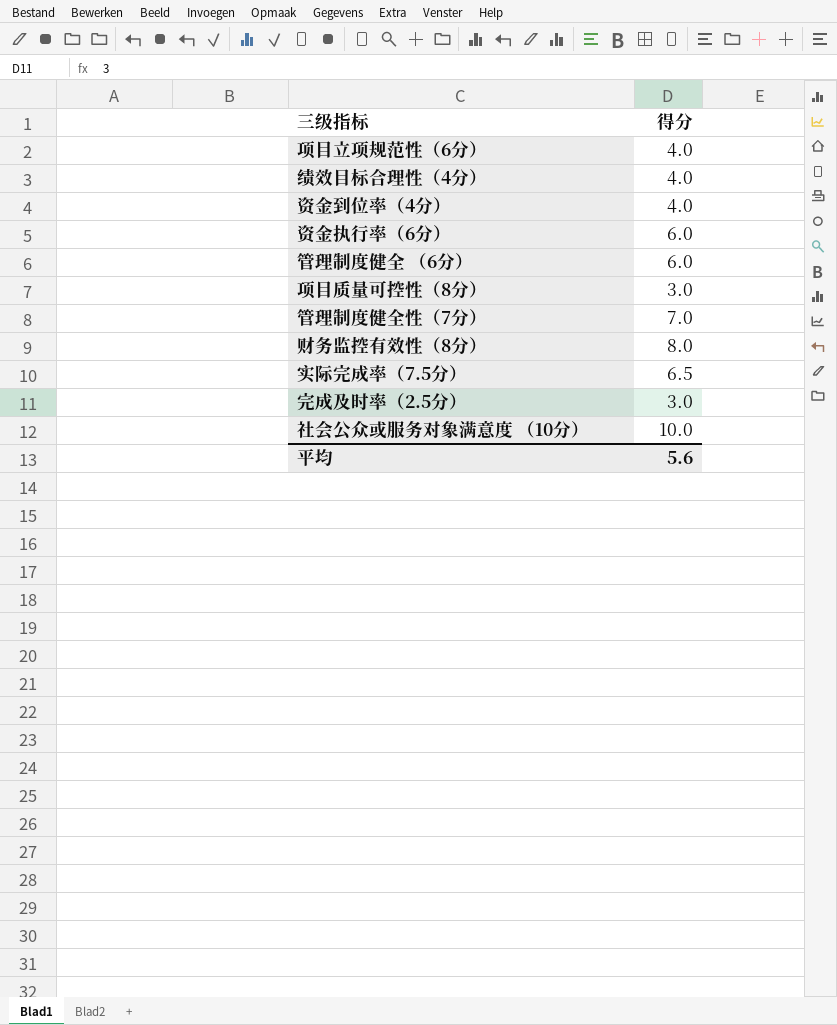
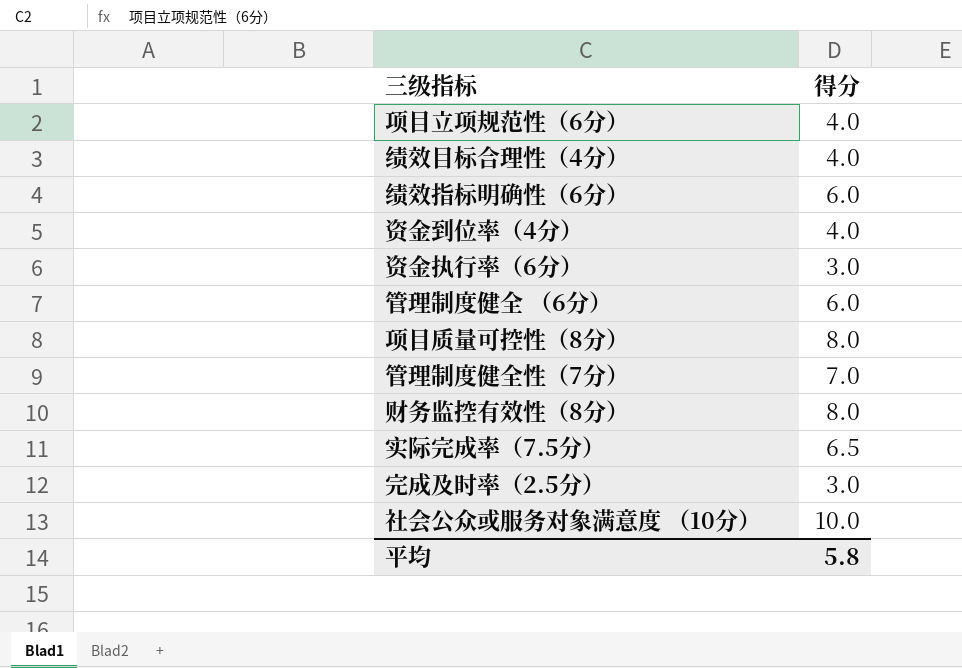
row 绩效指标明确性（6分）: none -> 6.0
资金执行率（6分） | 得分: 6.0 -> 3.0
项目质量可控性（8分） | 得分: 3.0 -> 8.0
平均 | 得分: 5.6 -> 5.8

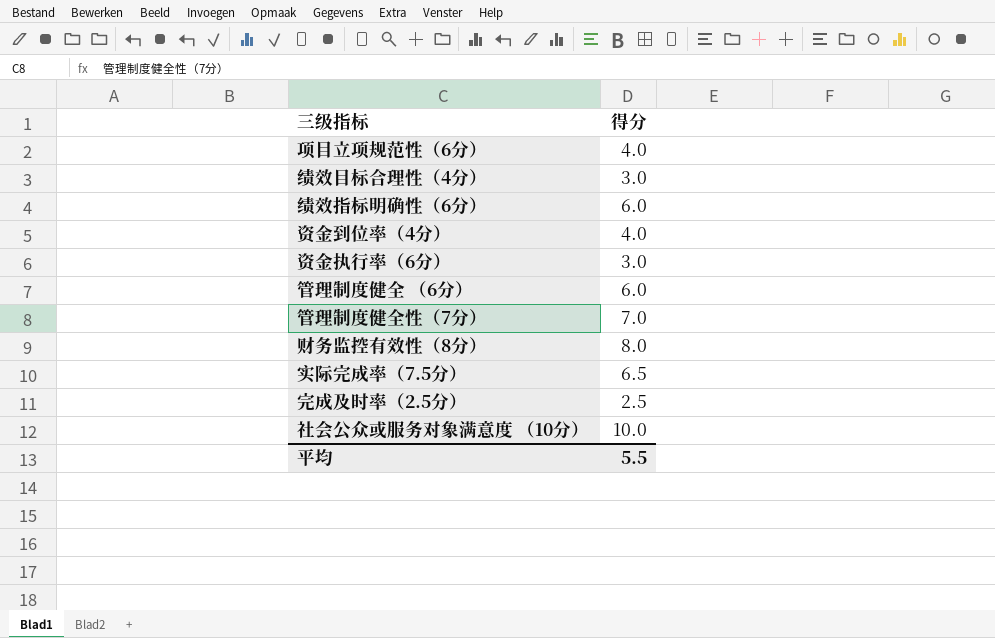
row 项目质量可控性（8分）: 8.0 -> none
绩效目标合理性（4分） | 得分: 4.0 -> 3.0
完成及时率（2.5分） | 得分: 3.0 -> 2.5
平均 | 得分: 5.8 -> 5.5

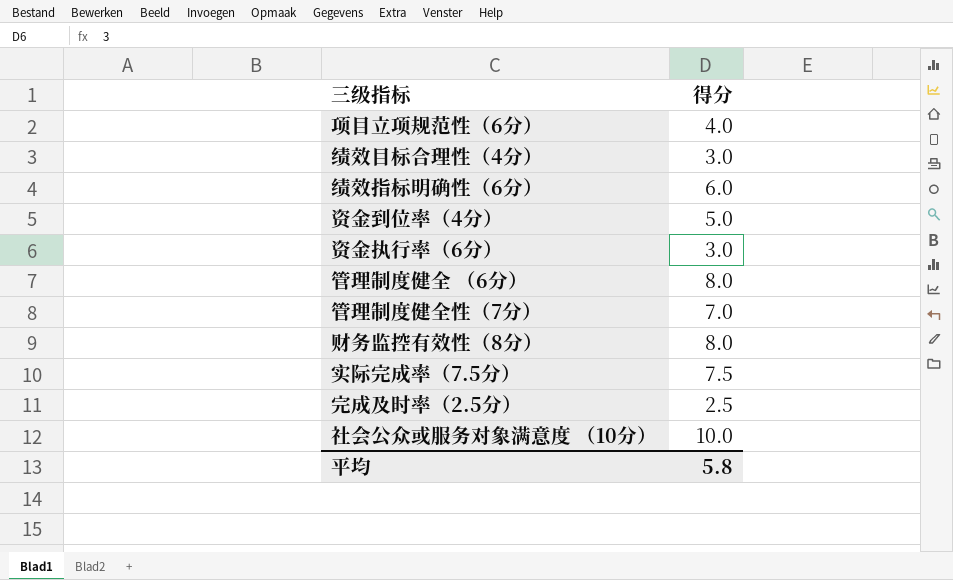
资金到位率（4分） | 得分: 4.0 -> 5.0
管理制度健全 （6分） | 得分: 6.0 -> 8.0
实际完成率（7.5分） | 得分: 6.5 -> 7.5
平均 | 得分: 5.5 -> 5.8

